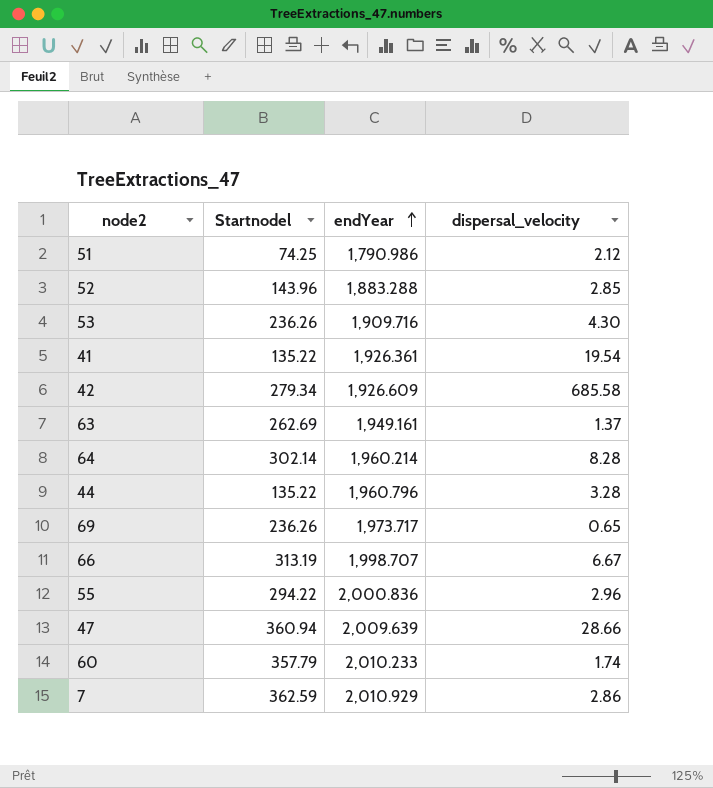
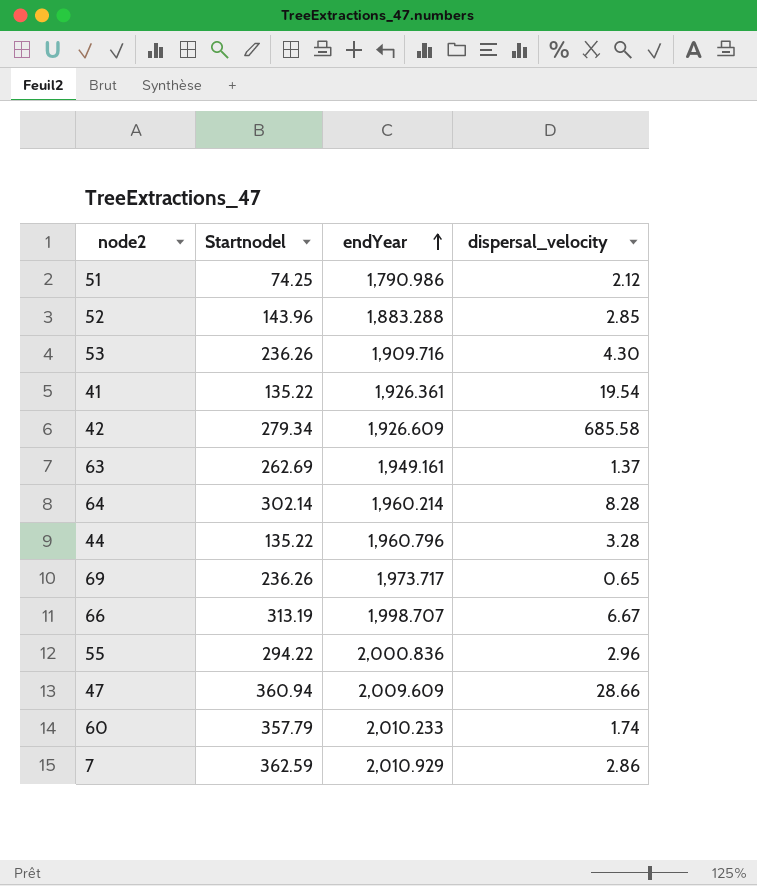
47 | endYear: 2,009.639 -> 2,009.609

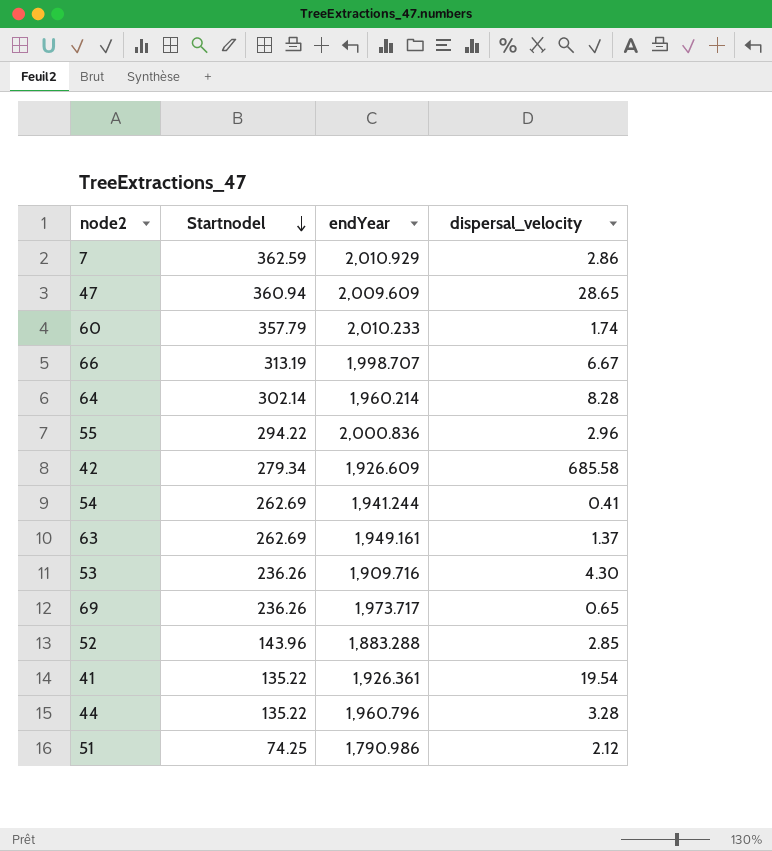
row order: endYear ascending -> Startnodel descending
47 | dispersal_velocity: 28.66 -> 28.65
row 54: none -> 262.69 | 1,941.244 | 0.41

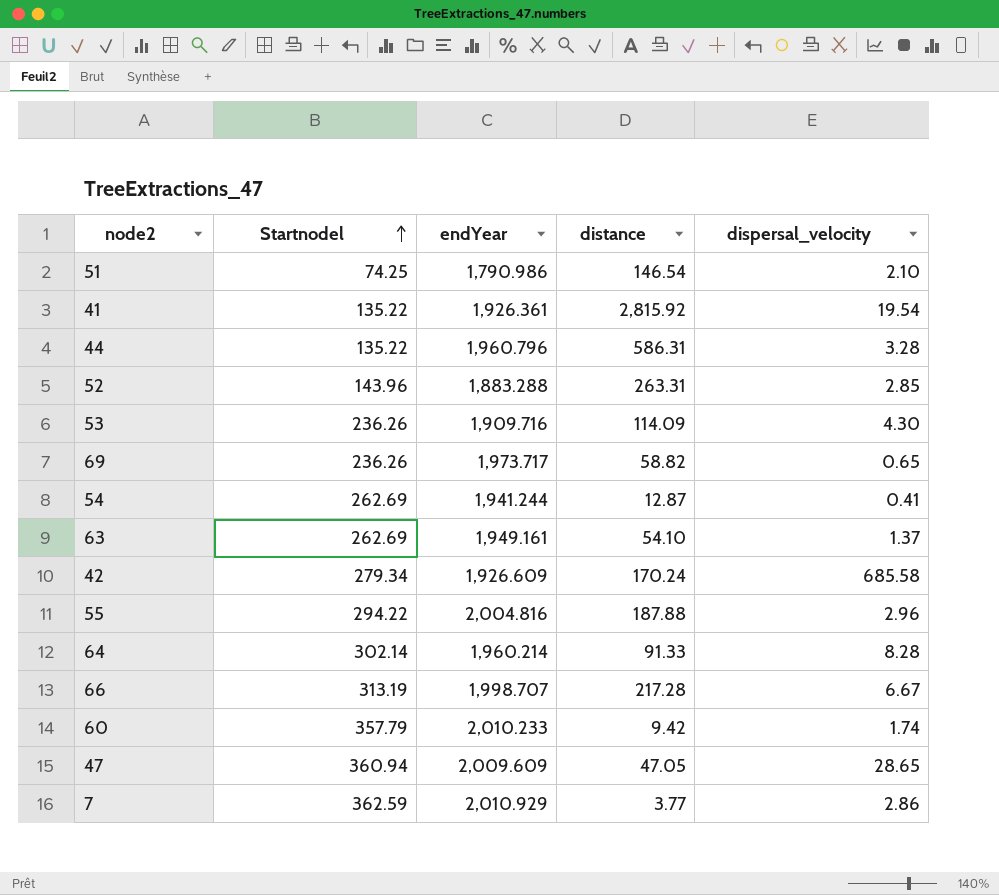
row order: Startnodel descending -> Startnodel ascending
column distance | position: none -> 4
51 | dispersal_velocity: 2.12 -> 2.10
55 | endYear: 2,000.836 -> 2,004.816

